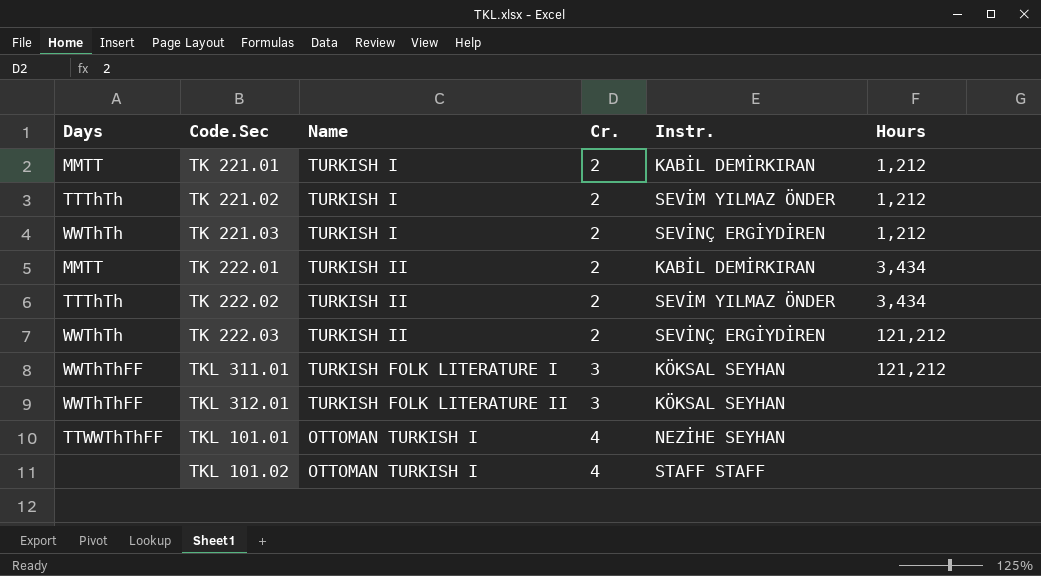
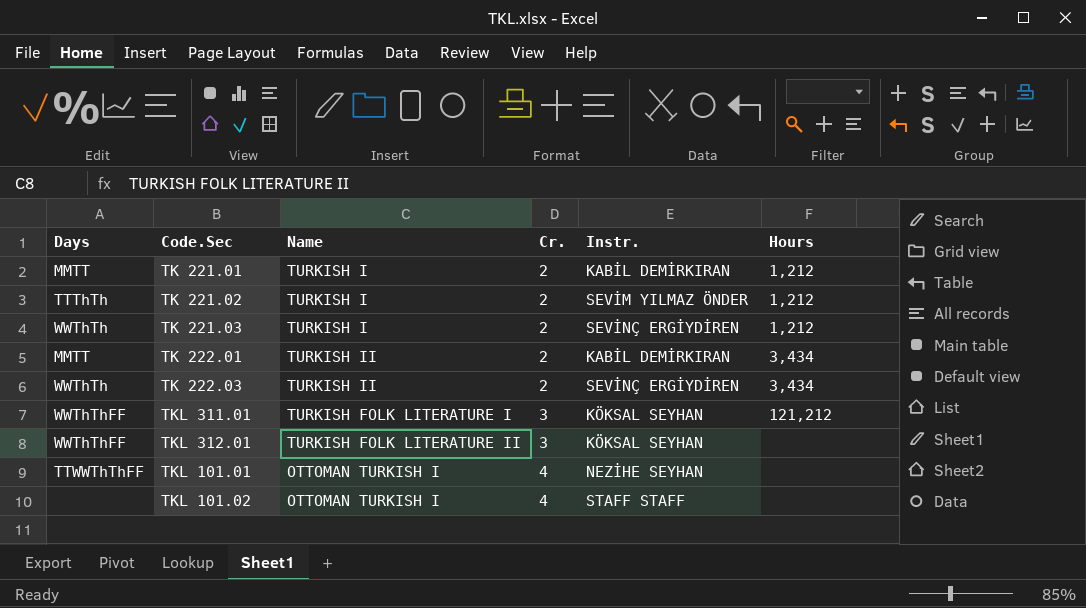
row TK 222.02: TTThTh | TURKISH II | 2 | SEVİM YILMAZ ÖNDER | 3,434 -> none
TK 222.03 | Hours: 121,212 -> 3,434

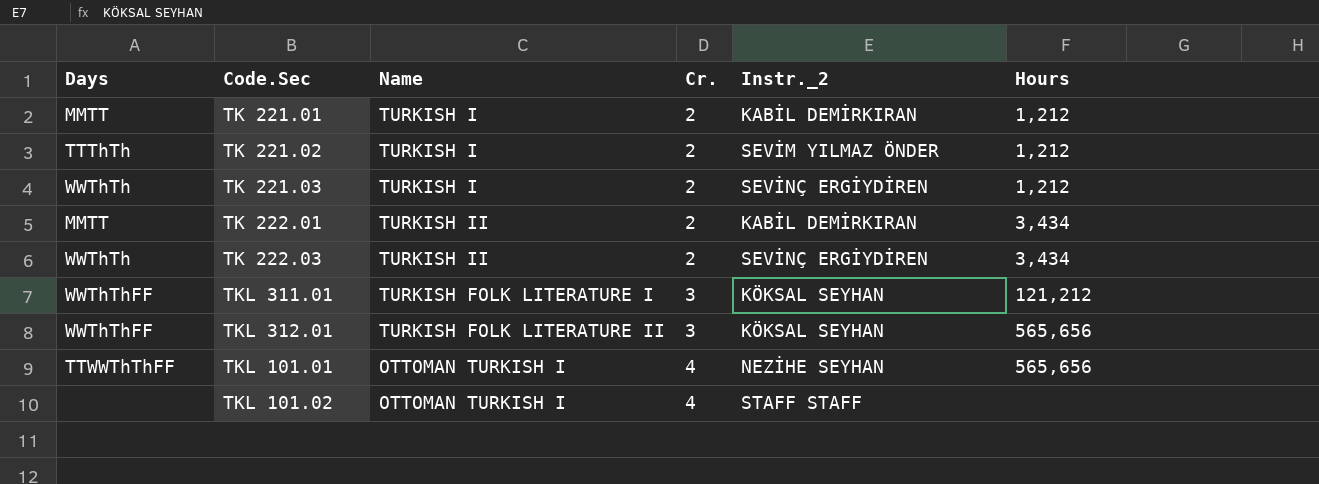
column name: Instr. -> Instr._2
TKL 312.01 | Hours: none -> 565,656
TKL 101.01 | Hours: none -> 565,656

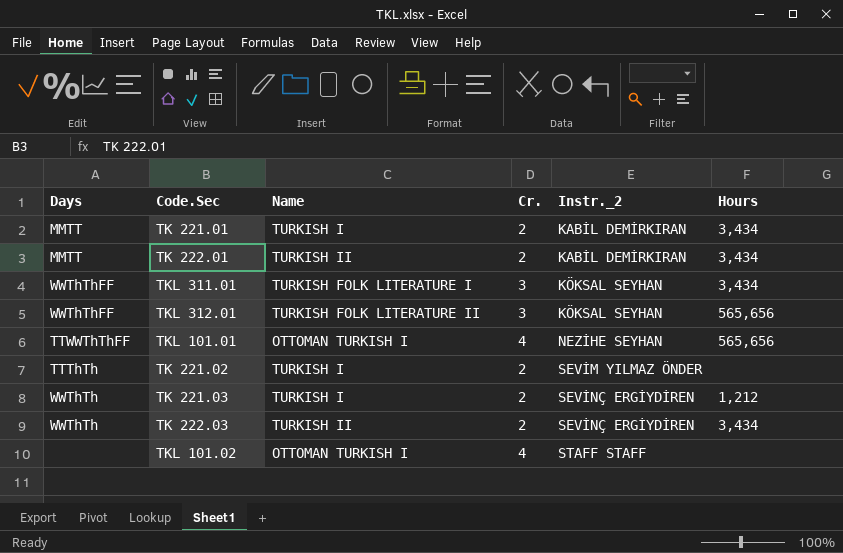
row order: Cr. ascending -> Instr._2 ascending
TK 221.01 | Hours: 1,212 -> 3,434
TKL 311.01 | Hours: 121,212 -> 3,434
TK 221.02 | Hours: 1,212 -> none

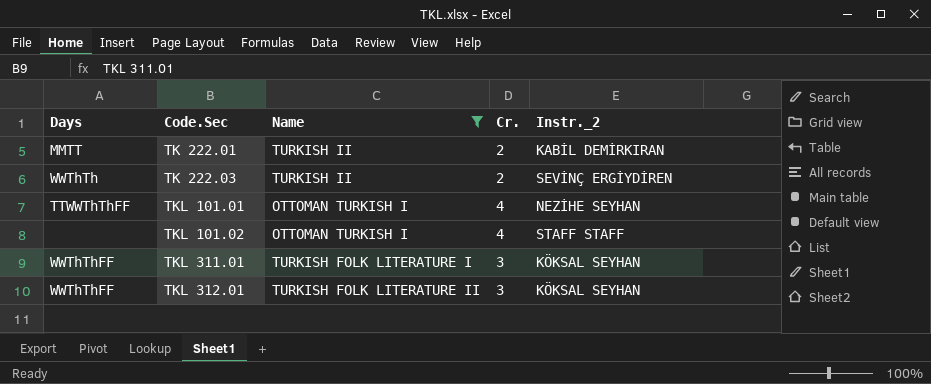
filter: none -> Name != TURKISH I
row order: Instr._2 ascending -> Code.Sec ascending
column Hours | position: 6 -> none

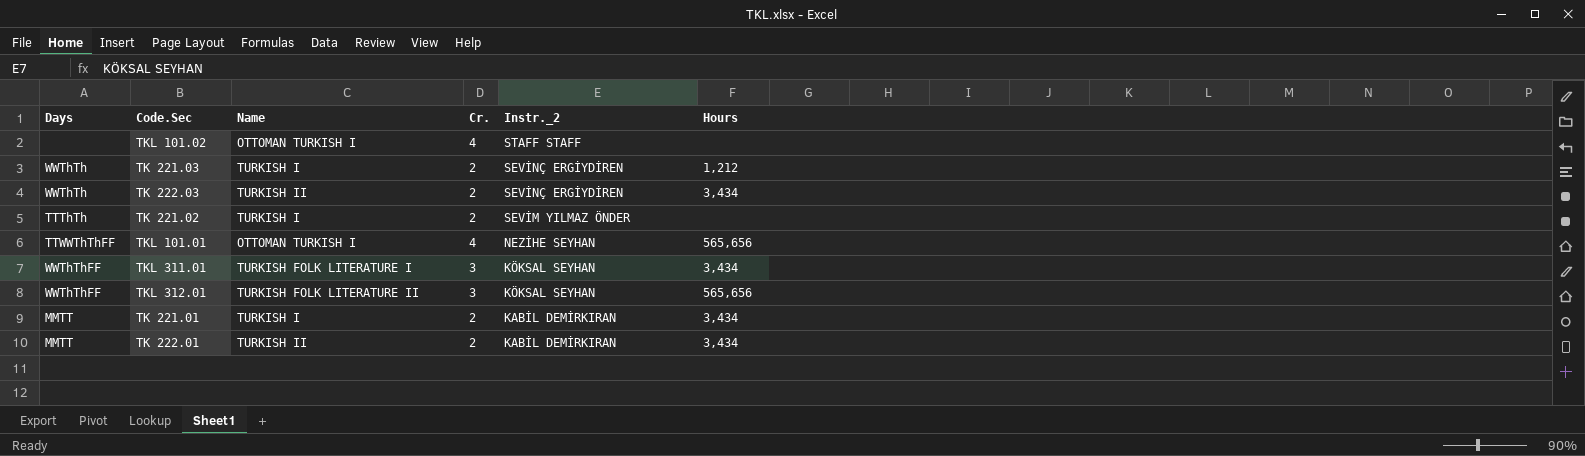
filter: Name != TURKISH I -> none
row order: Code.Sec ascending -> Instr._2 descending
column Hours | position: none -> 6

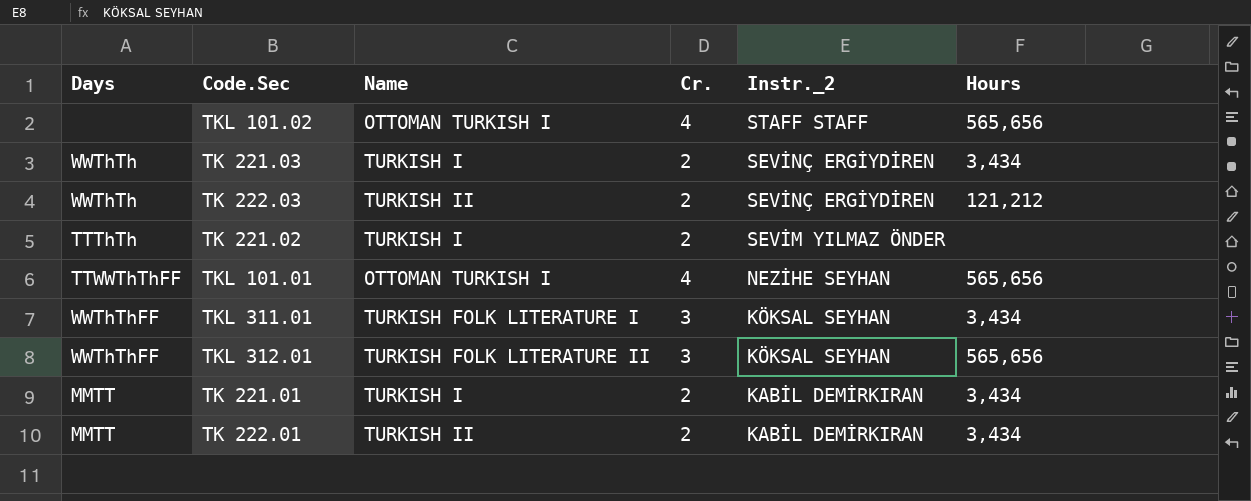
TKL 101.02 | Hours: none -> 565,656
TK 221.03 | Hours: 1,212 -> 3,434
TK 222.03 | Hours: 3,434 -> 121,212

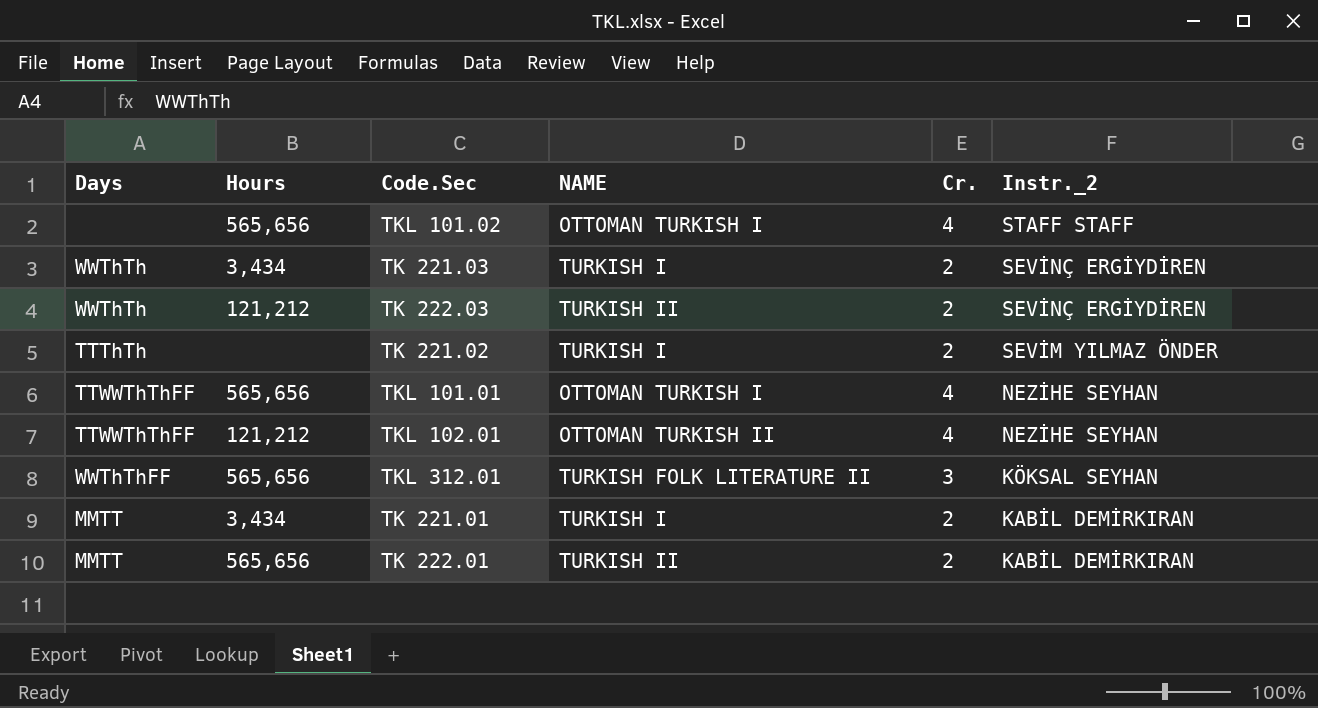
column Hours | position: 6 -> 2
column name: Name -> NAME
row TKL 311.01: WWThThFF | TURKISH FOLK LITERATURE I | 3 | KÖKSAL SEYHAN | 3,434 -> none
row TKL 102.01: none -> TTWWThThFF | 121,212 | OTTOMAN TURKISH II | 4 | NEZİHE SEYHAN
TK 222.01 | Hours: 3,434 -> 565,656

